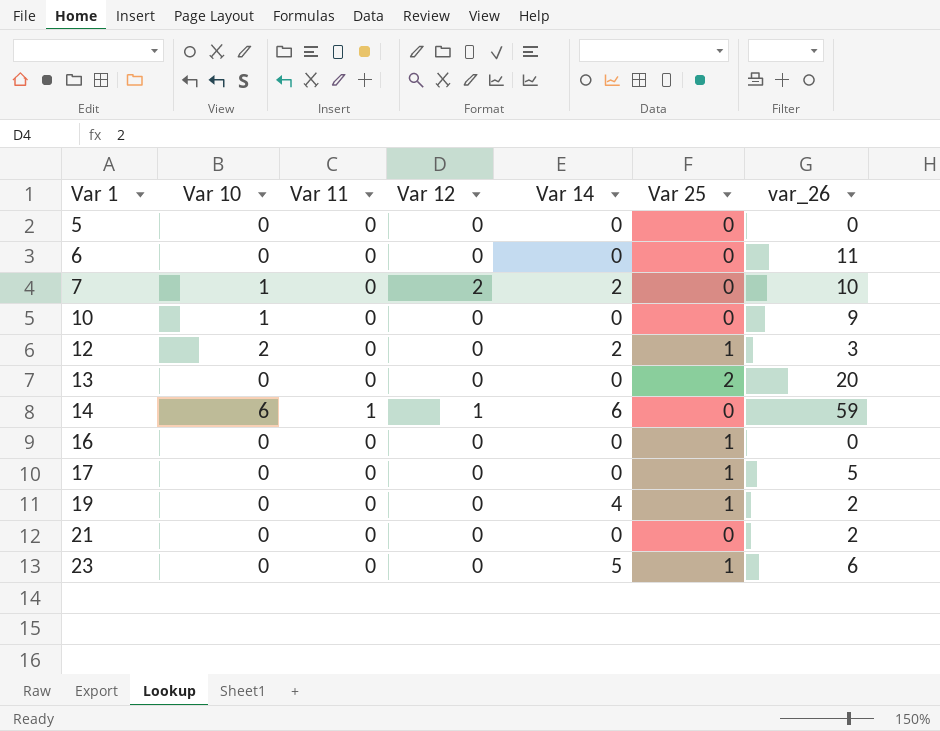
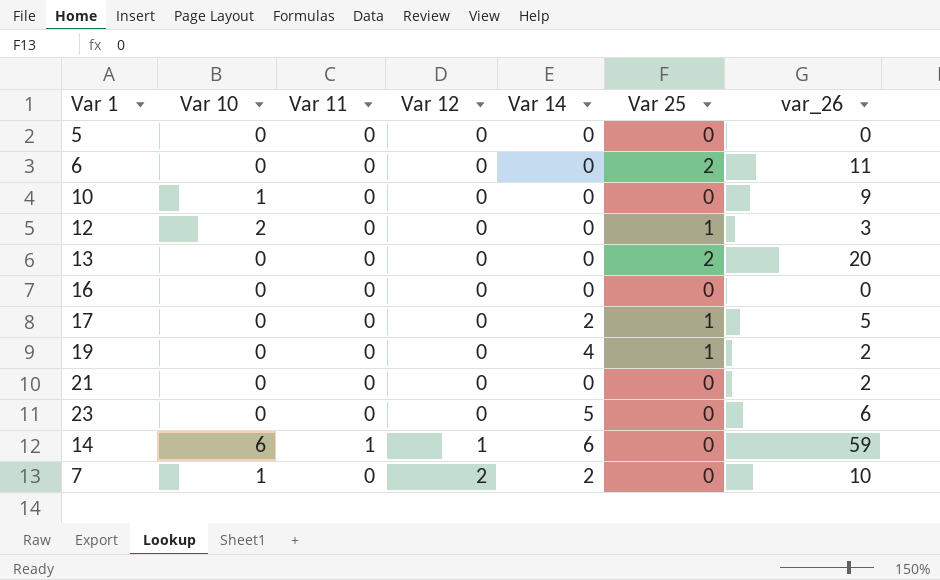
row order: Var 1 ascending -> Var 12 ascending
6 | Var 25: 0 -> 2
12 | Var 14: 2 -> 0
16 | Var 25: 1 -> 0
17 | Var 14: 0 -> 2
23 | Var 25: 1 -> 0

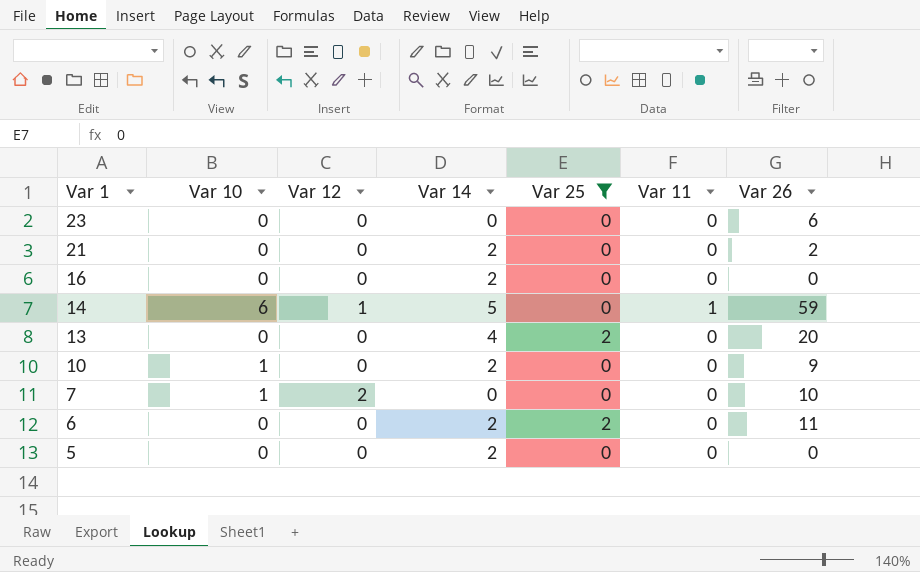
filter: none -> Var 25 != 1
row order: Var 12 ascending -> Var 1 descending
column Var 11 | position: 3 -> 6
column name: var_26 -> Var 26
23 | Var 14: 5 -> 0
21 | Var 14: 0 -> 2
16 | Var 14: 0 -> 2
14 | Var 14: 6 -> 5
13 | Var 14: 0 -> 4
10 | Var 14: 0 -> 2
7 | Var 14: 2 -> 0
6 | Var 14: 0 -> 2
5 | Var 14: 0 -> 2

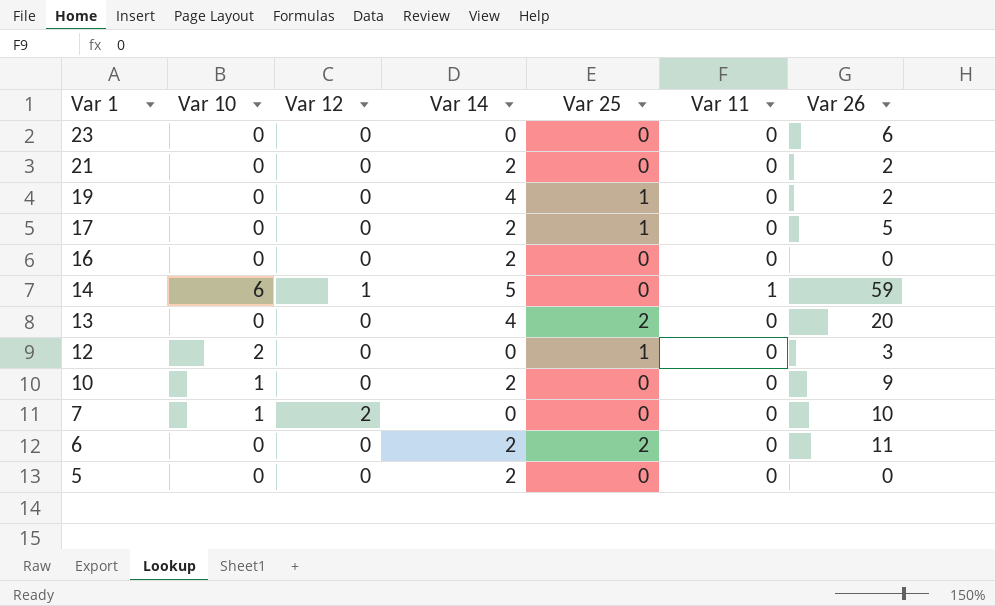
filter: Var 25 != 1 -> none

